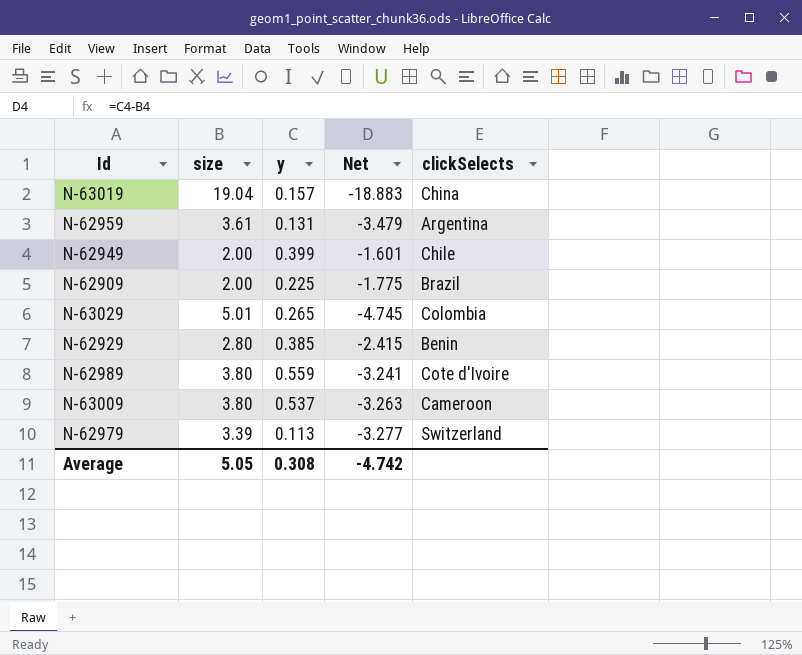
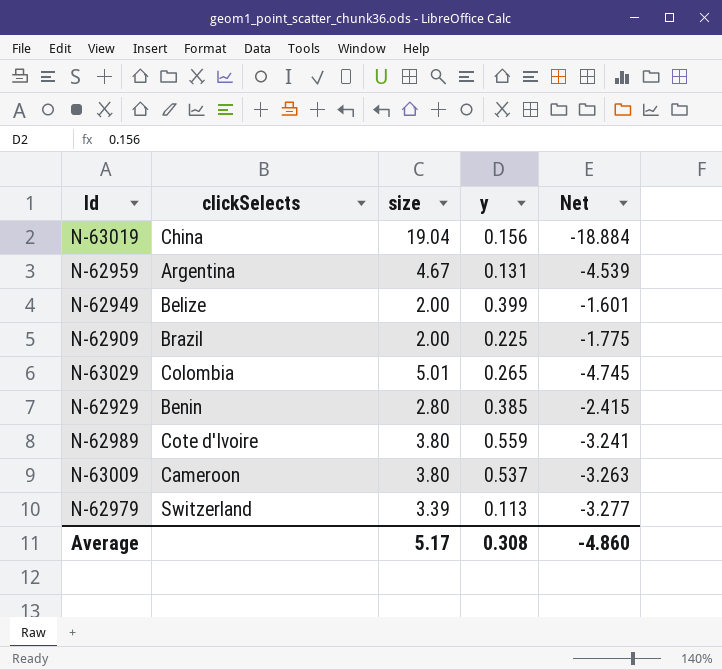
column clickSelects | position: 5 -> 2
N-63019 | y: 0.157 -> 0.156
N-63019 | Net: -18.883 -> -18.884
N-62959 | size: 3.61 -> 4.67
N-62959 | Net: -3.479 -> -4.539
N-62949 | clickSelects: Chile -> Belize
Average | size: 5.05 -> 5.17
Average | Net: -4.742 -> -4.860

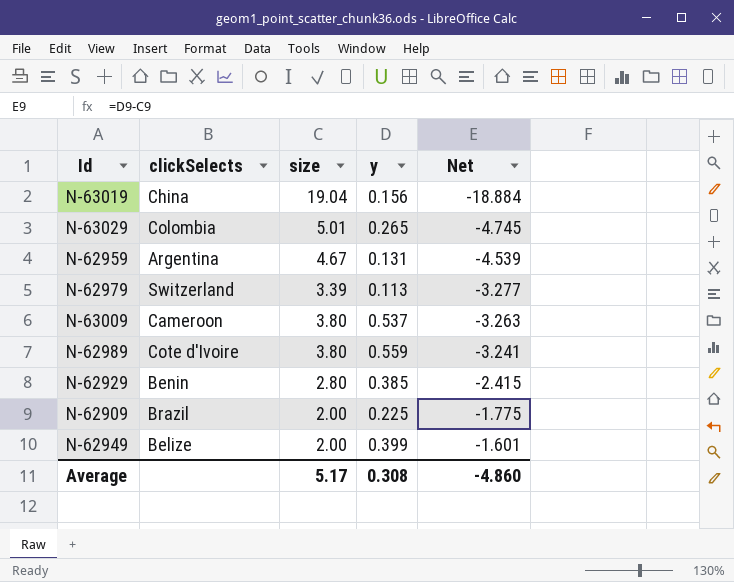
row order: none -> Net ascending

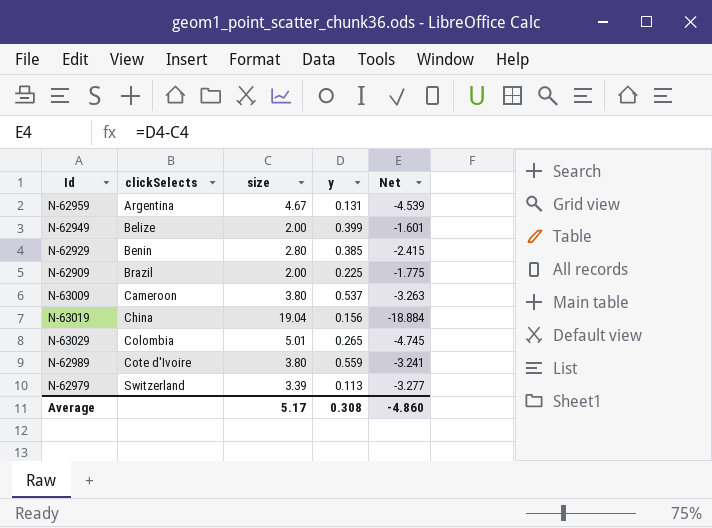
row order: Net ascending -> clickSelects ascending

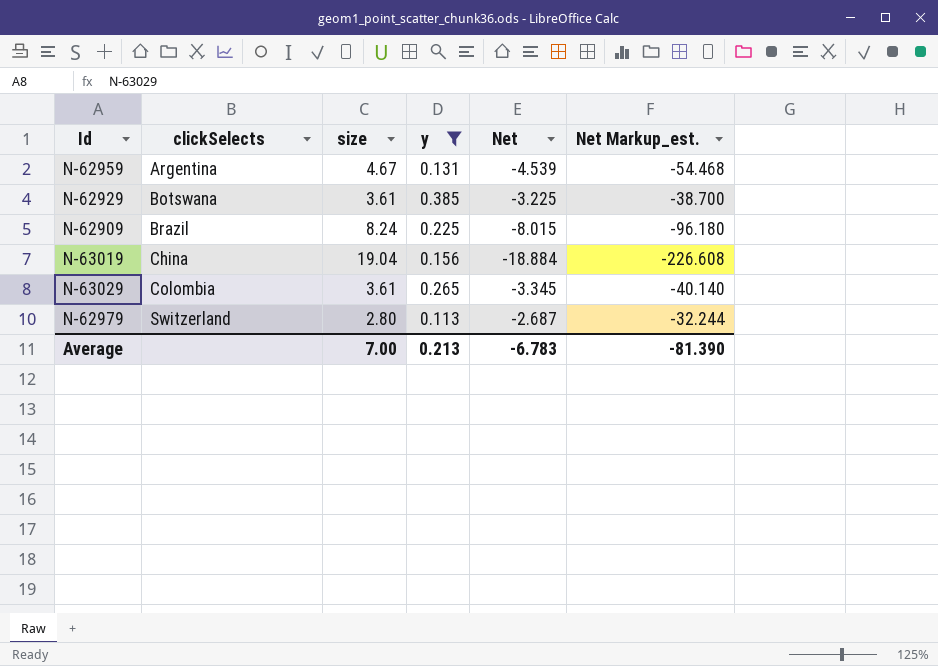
filter: none -> y <= 0.385
column Net Markup_est. | formula: none -> [Net] * 12
N-62929 | clickSelects: Benin -> Botswana
N-62929 | size: 2.80 -> 3.61
N-62929 | Net: -2.415 -> -3.225
N-62909 | size: 2.00 -> 8.24
N-62909 | Net: -1.775 -> -8.015
N-63029 | size: 5.01 -> 3.61
N-63029 | Net: -4.745 -> -3.345
N-62979 | size: 3.39 -> 2.80
N-62979 | Net: -3.277 -> -2.687
Average | size: 5.17 -> 7.00
Average | y: 0.308 -> 0.213
Average | Net: -4.860 -> -6.783

